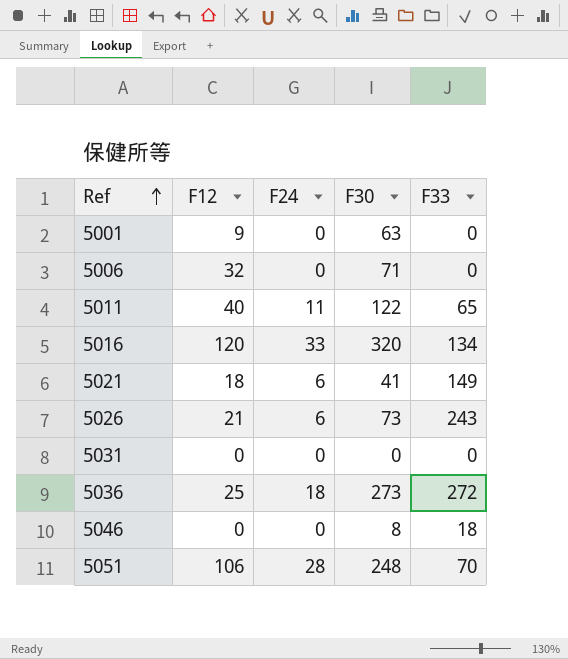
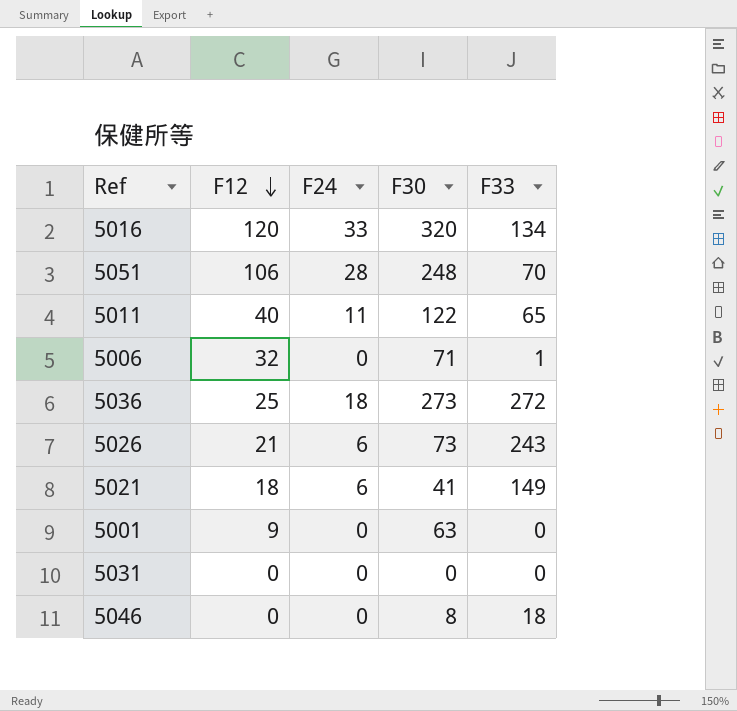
row order: Ref ascending -> F12 descending
5006 | F33: 0 -> 1

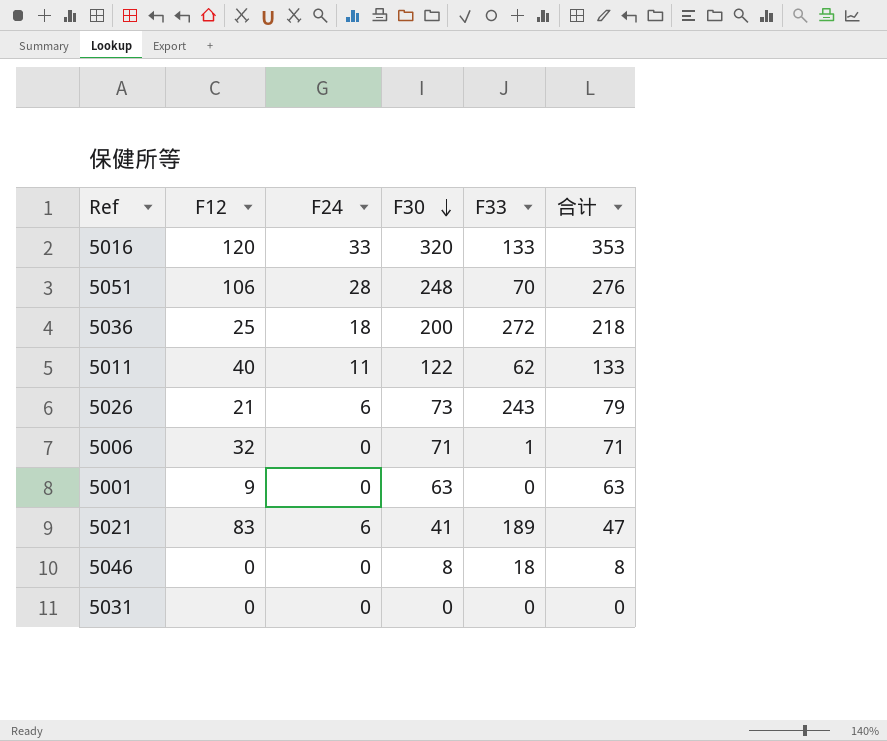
row order: F12 descending -> F30 descending
column 合计 | formula: none -> [F24] + [F30]
5016 | F33: 134 -> 133
5036 | F30: 273 -> 200
5011 | F33: 65 -> 62
5021 | F12: 18 -> 83
5021 | F33: 149 -> 189

